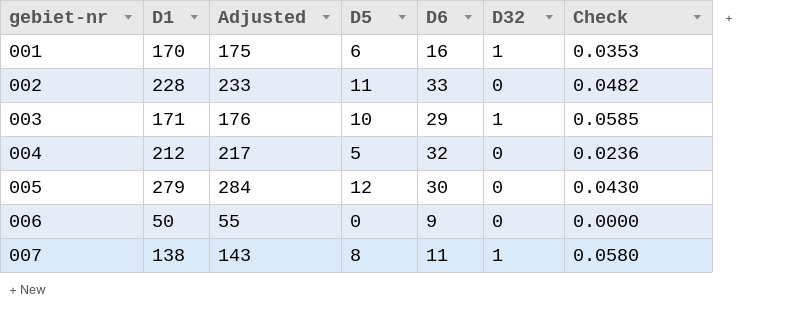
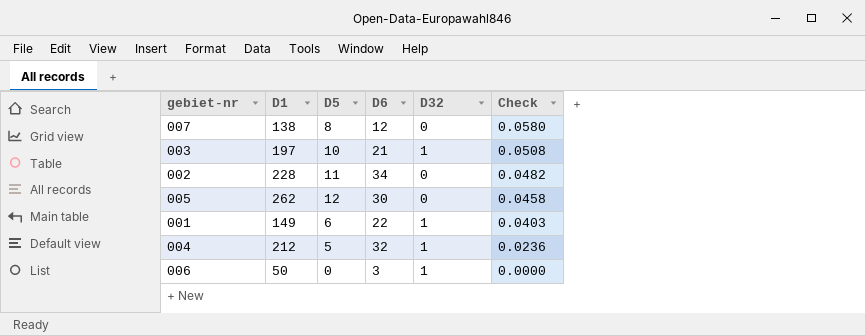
row order: gebiet-nr ascending -> Check descending
column Adjusted | formula: [D1] + 5 -> none
007 | D6: 11 -> 12
007 | D32: 1 -> 0
003 | D1: 171 -> 197
003 | D6: 29 -> 21
003 | Check: 0.0585 -> 0.0508
002 | D6: 33 -> 34
005 | D1: 279 -> 262
005 | Check: 0.0430 -> 0.0458
001 | D1: 170 -> 149
001 | D6: 16 -> 22
001 | Check: 0.0353 -> 0.0403
004 | D32: 0 -> 1
006 | D6: 9 -> 3
006 | D32: 0 -> 1

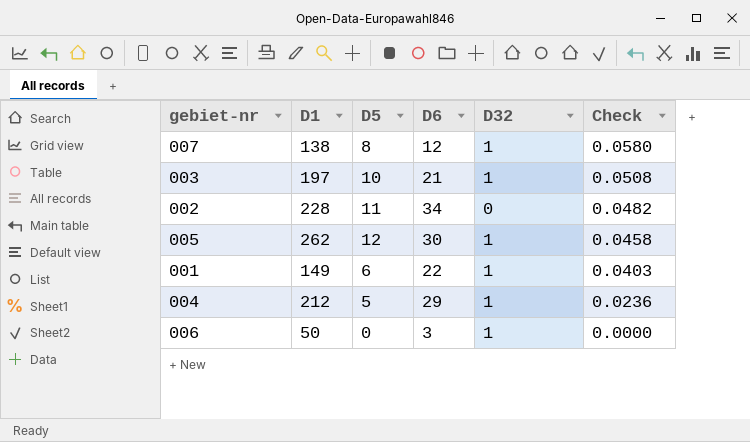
007 | D32: 0 -> 1
005 | D32: 0 -> 1
004 | D6: 32 -> 29

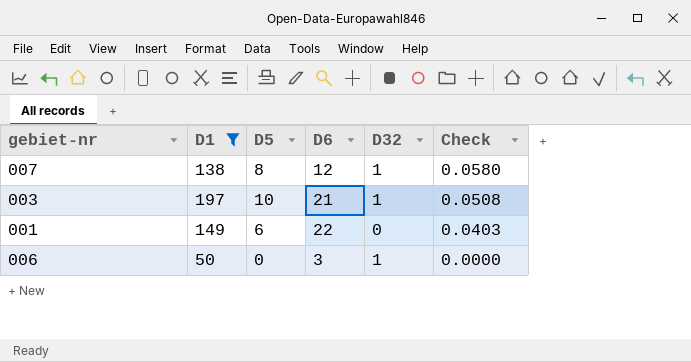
filter: none -> D1 <= 197
001 | D32: 1 -> 0

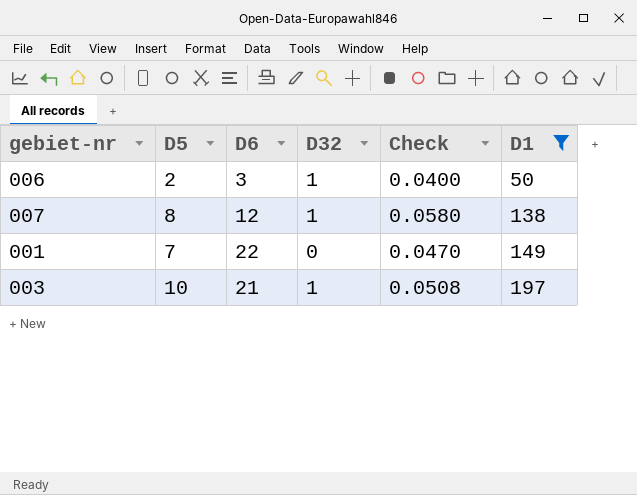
row order: Check descending -> D1 ascending
column D1 | position: 2 -> 6
006 | D5: 0 -> 2
006 | Check: 0.0000 -> 0.0400
001 | D5: 6 -> 7
001 | Check: 0.0403 -> 0.0470

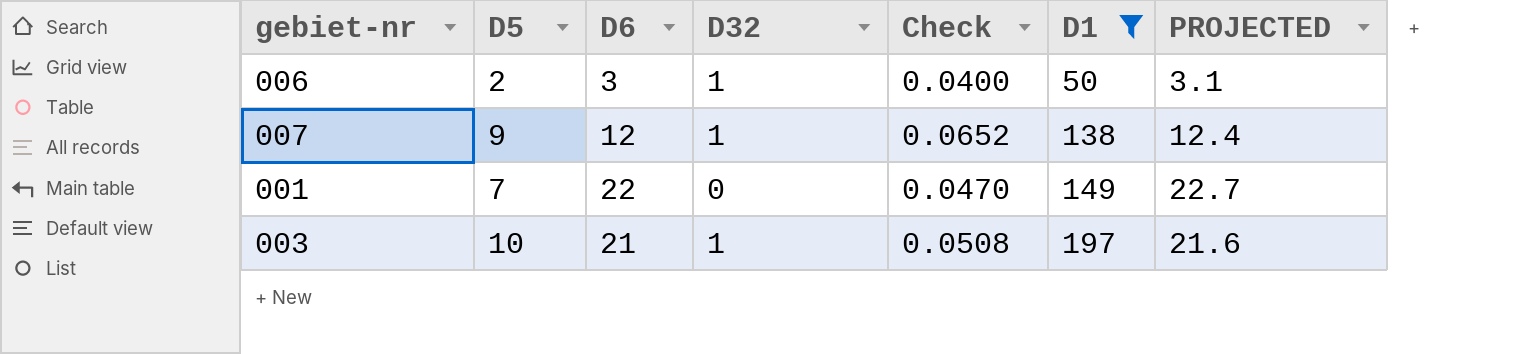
column PROJECTED | formula: none -> [D6] * 1.03
007 | D5: 8 -> 9
007 | Check: 0.0580 -> 0.0652

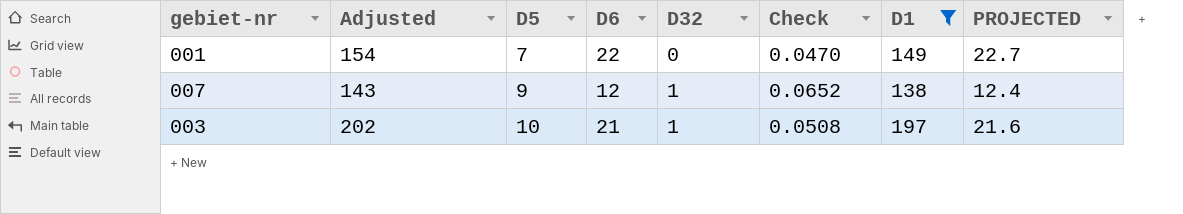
row order: D1 ascending -> D5 ascending
column Adjusted | formula: none -> [D1] + 5
row 006: 2 | 3 | 1 | 0.0400 | 50 | 3.1 -> none

